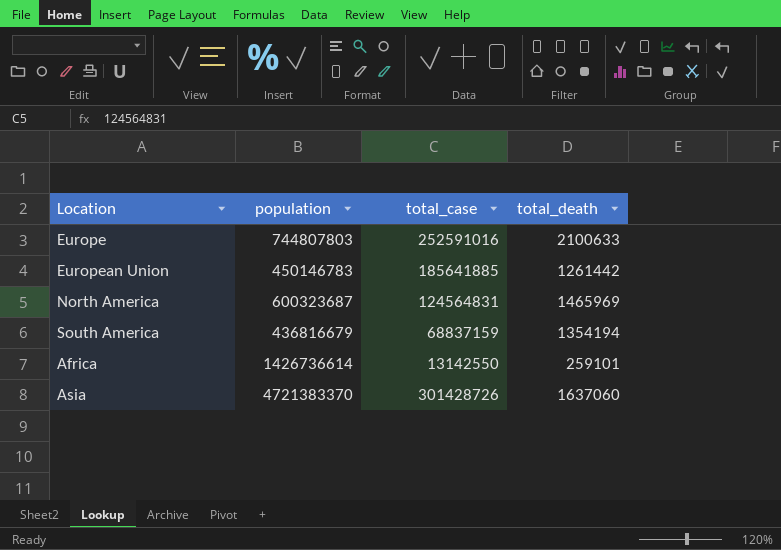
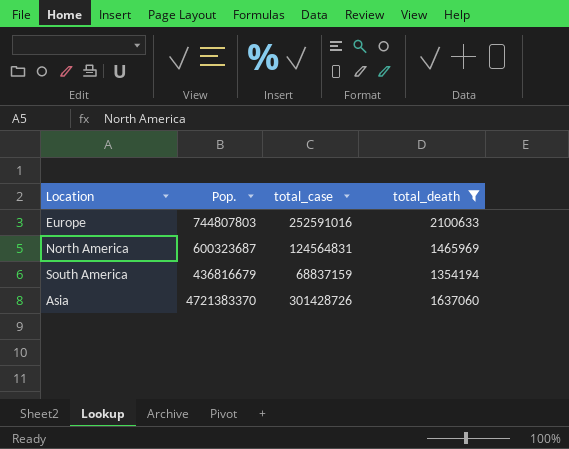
filter: none -> total_death >= 1354194
column name: population -> Pop.

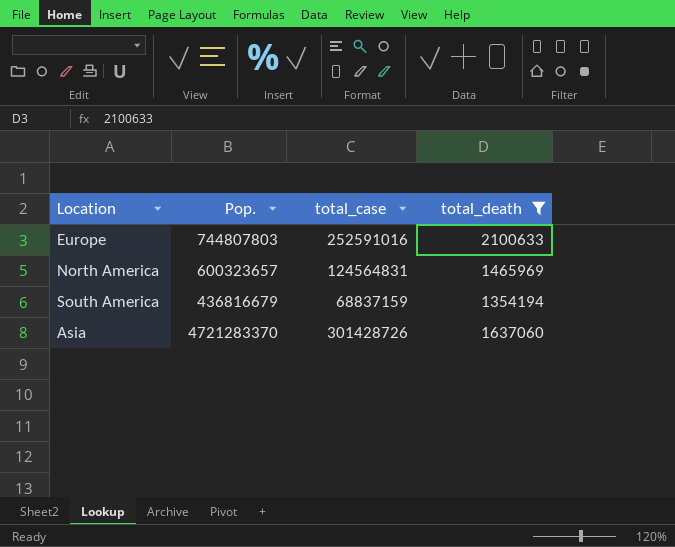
North America | Pop.: 600323687 -> 600323657
Asia | Pop.: 4721383370 -> 4721283370

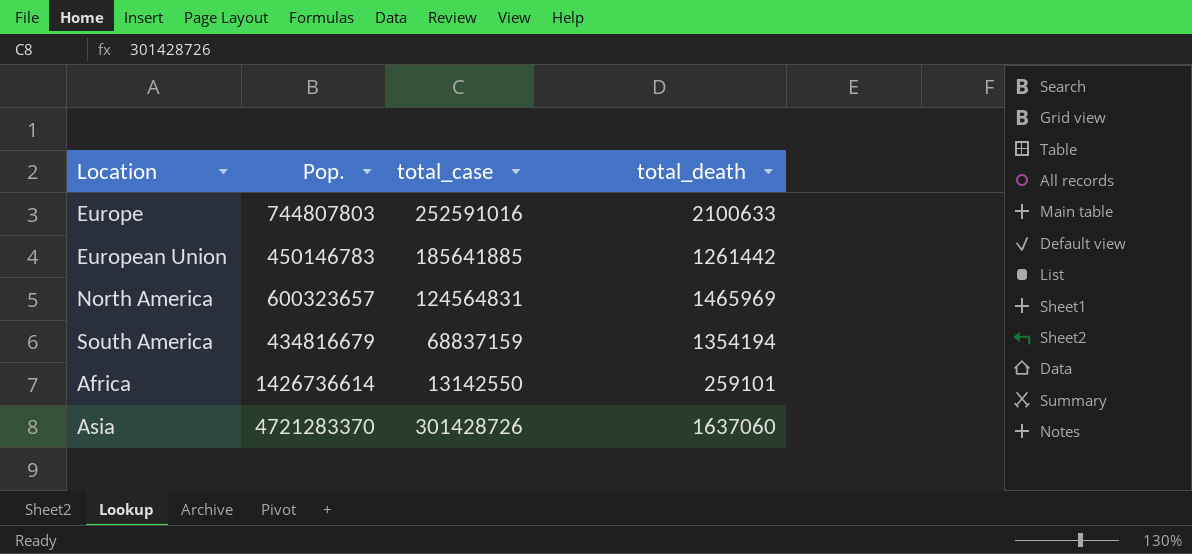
filter: total_death >= 1354194 -> none
South America | Pop.: 436816679 -> 434816679

